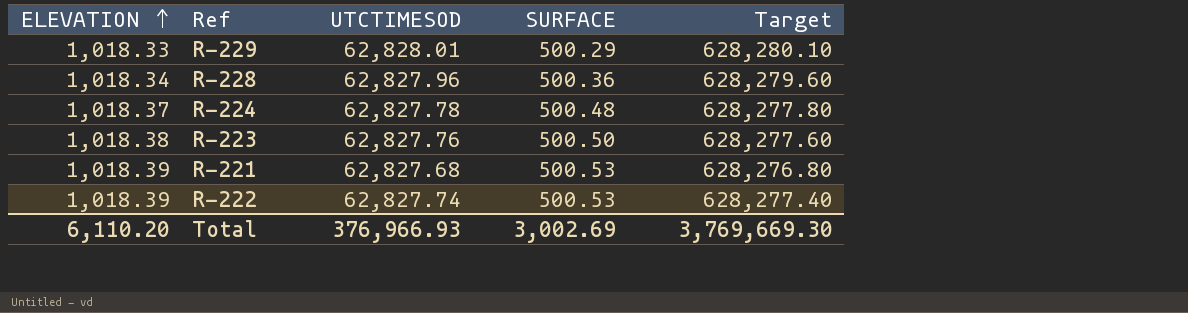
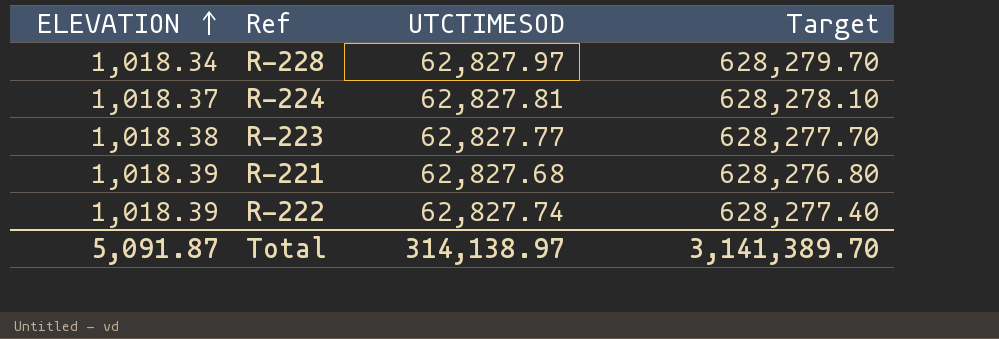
column SURFACE | position: 4 -> none
row R-229: 1,018.33 | 62,828.01 | 500.29 | 628,280.10 -> none
R-228 | UTCTIMESOD: 62,827.96 -> 62,827.97
R-228 | Target: 628,279.60 -> 628,279.70
R-224 | UTCTIMESOD: 62,827.78 -> 62,827.81
R-224 | Target: 628,277.80 -> 628,278.10
R-223 | UTCTIMESOD: 62,827.76 -> 62,827.77
R-223 | Target: 628,277.60 -> 628,277.70
Total | ELEVATION: 6,110.20 -> 5,091.87
Total | UTCTIMESOD: 376,966.93 -> 314,138.97
Total | Target: 3,769,669.30 -> 3,141,389.70

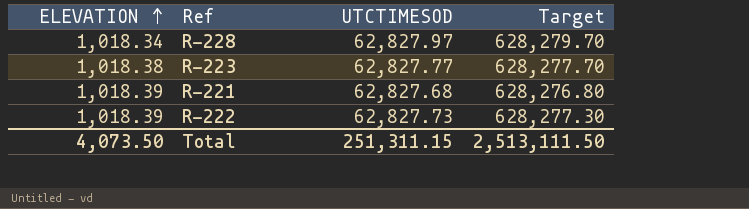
row R-224: 1,018.37 | 62,827.81 | 628,278.10 -> none
R-222 | UTCTIMESOD: 62,827.74 -> 62,827.73
R-222 | Target: 628,277.40 -> 628,277.30
Total | ELEVATION: 5,091.87 -> 4,073.50
Total | UTCTIMESOD: 314,138.97 -> 251,311.15
Total | Target: 3,141,389.70 -> 2,513,111.50

